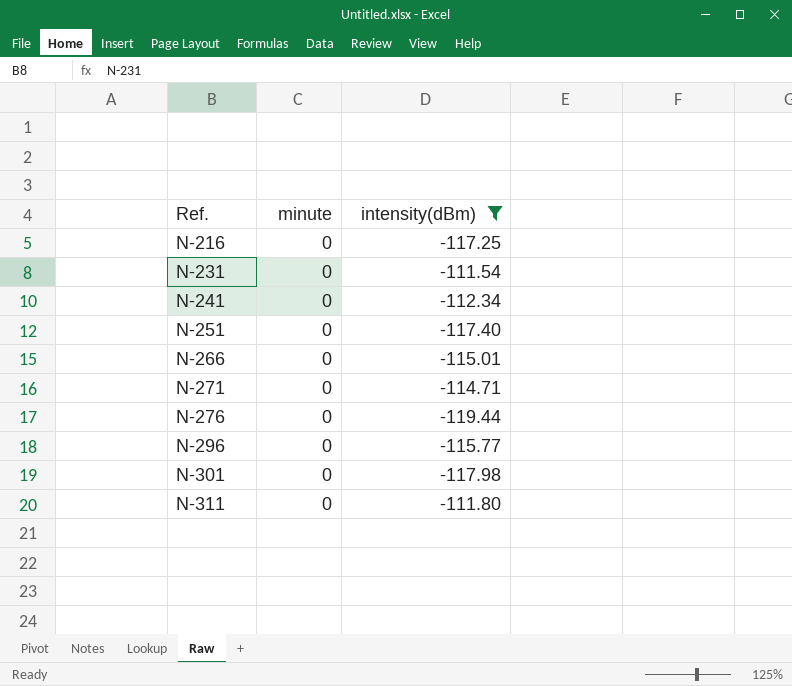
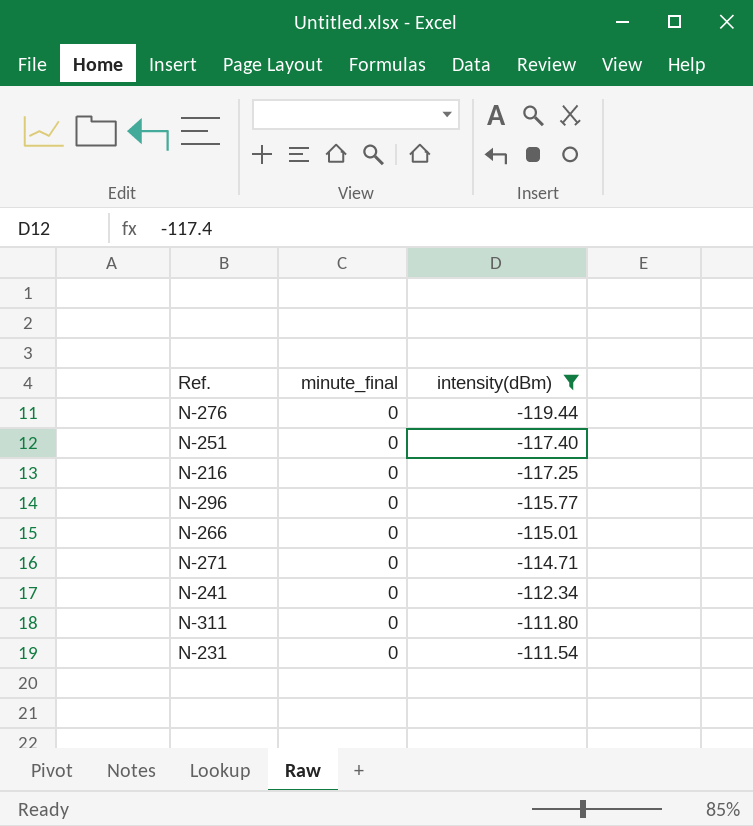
row order: Ref. ascending -> intensity(dBm) ascending
column name: minute -> minute_final
row N-301: 0 | -117.98 -> none

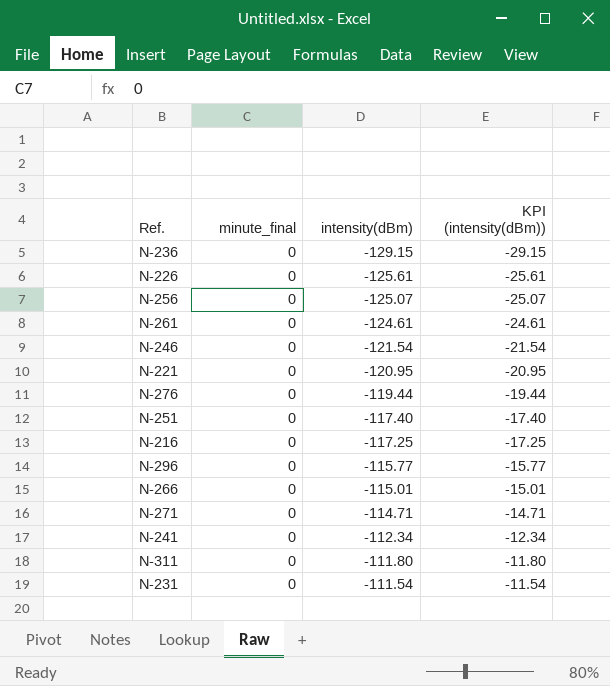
filter: intensity(dBm) >= -119.44 -> none
column KPI (intensity(dBm)) | formula: none -> [intensity(dBm)] + 100

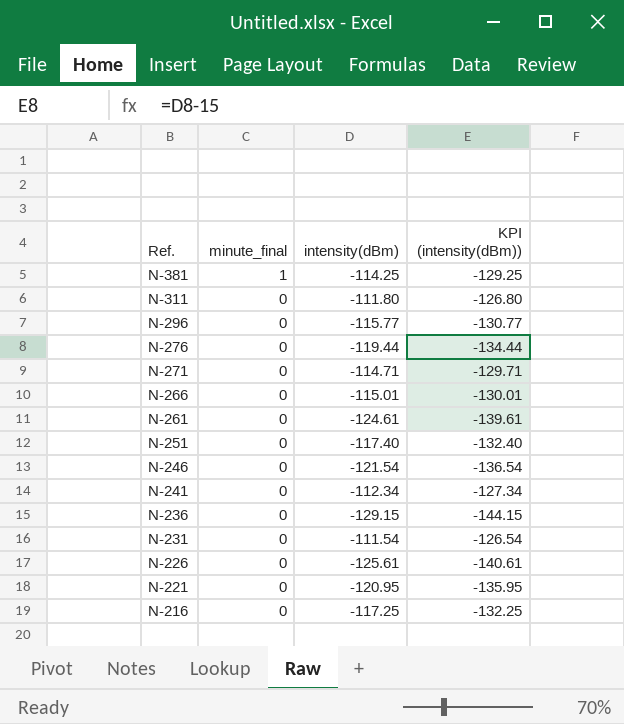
row order: intensity(dBm) ascending -> Ref. descending
column KPI (intensity(dBm)) | formula: [intensity(dBm)] + 100 -> [intensity(dBm)] - 15
row N-256: 0 | -125.07 | -25.07 -> none
row N-381: none -> 1 | -114.25 | -129.25

